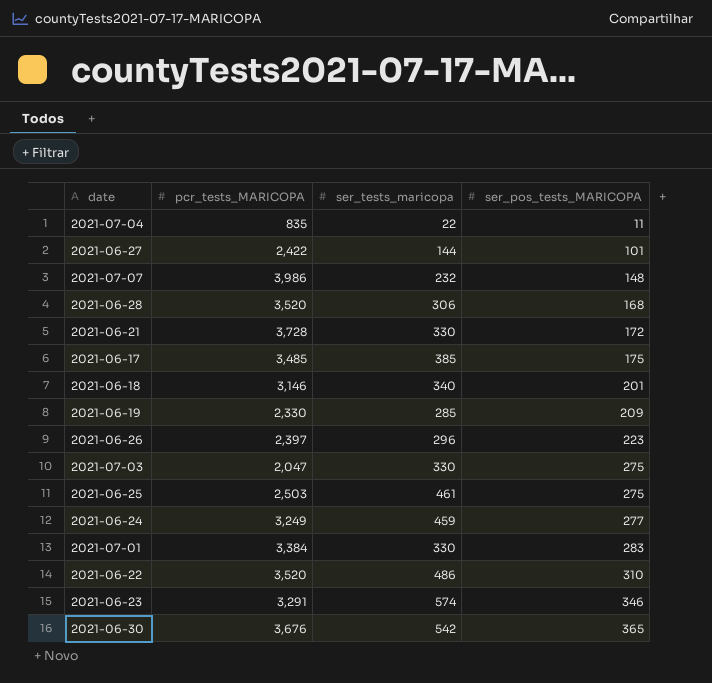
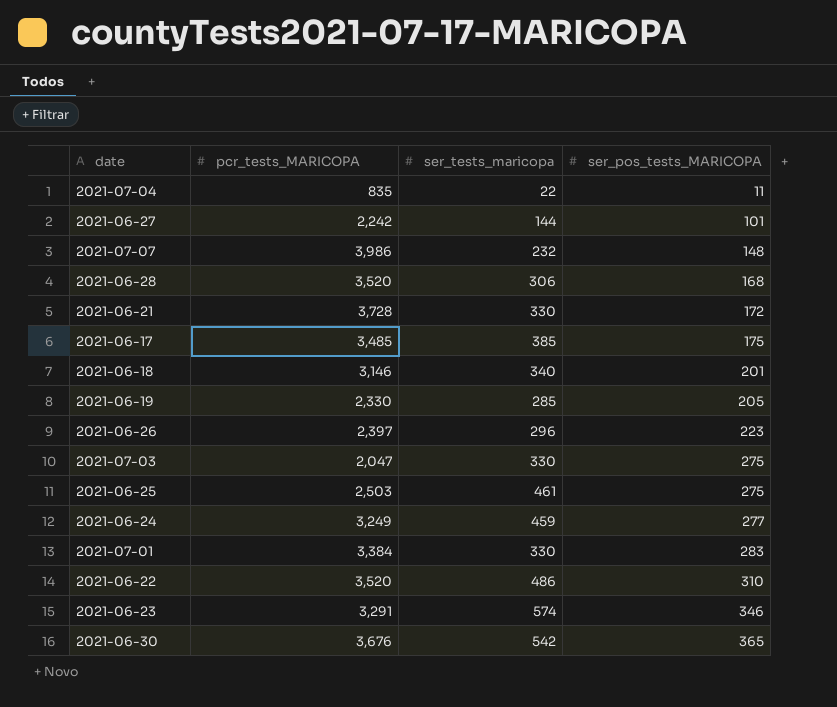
2021-06-27 | pcr_tests_MARICOPA: 2,422 -> 2,242
2021-06-19 | ser_pos_tests_MARICOPA: 209 -> 205

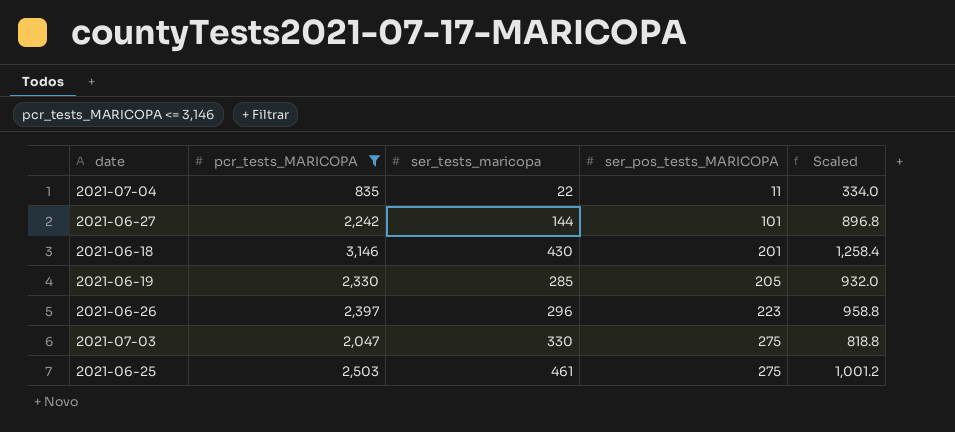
filter: none -> pcr_tests_MARICOPA <= 3,146
column Scaled | formula: none -> [pcr_tests_MARICOPA] * 0.4
2021-06-18 | ser_tests_maricopa: 340 -> 430

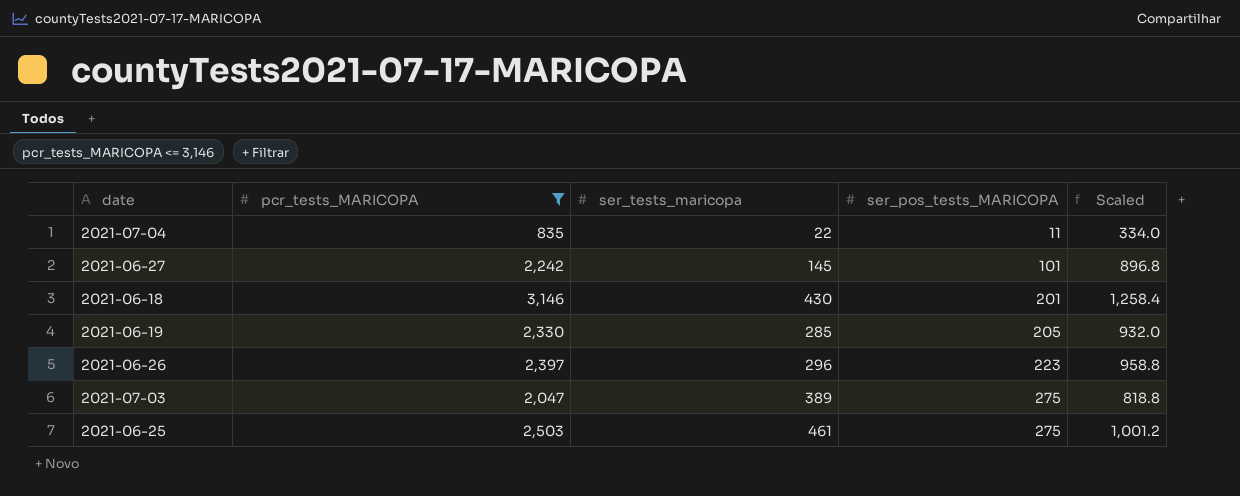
2021-06-27 | ser_tests_maricopa: 144 -> 145
2021-07-03 | ser_tests_maricopa: 330 -> 389

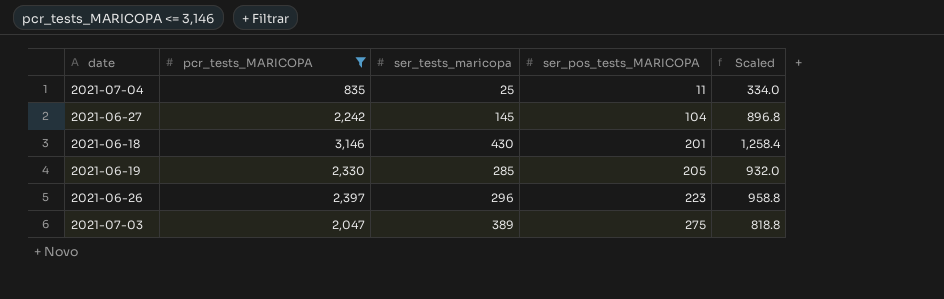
row 2021-06-25: 2,503 | 461 | 275 | 1,001.2 -> none
2021-07-04 | ser_tests_maricopa: 22 -> 25
2021-06-27 | ser_pos_tests_MARICOPA: 101 -> 104

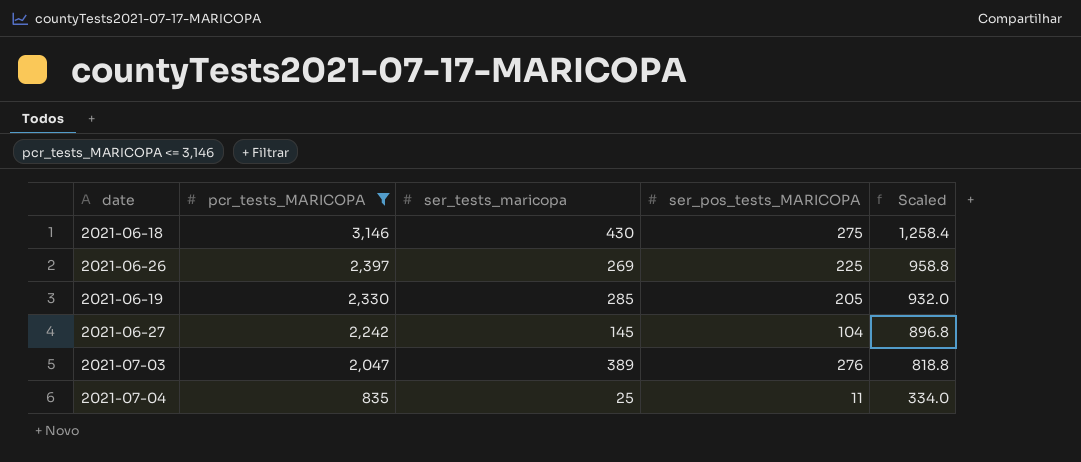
row order: ser_pos_tests_MARICOPA ascending -> pcr_tests_MARICOPA descending
2021-06-18 | ser_pos_tests_MARICOPA: 201 -> 275
2021-06-26 | ser_tests_maricopa: 296 -> 269
2021-06-26 | ser_pos_tests_MARICOPA: 223 -> 225
2021-07-03 | ser_pos_tests_MARICOPA: 275 -> 276

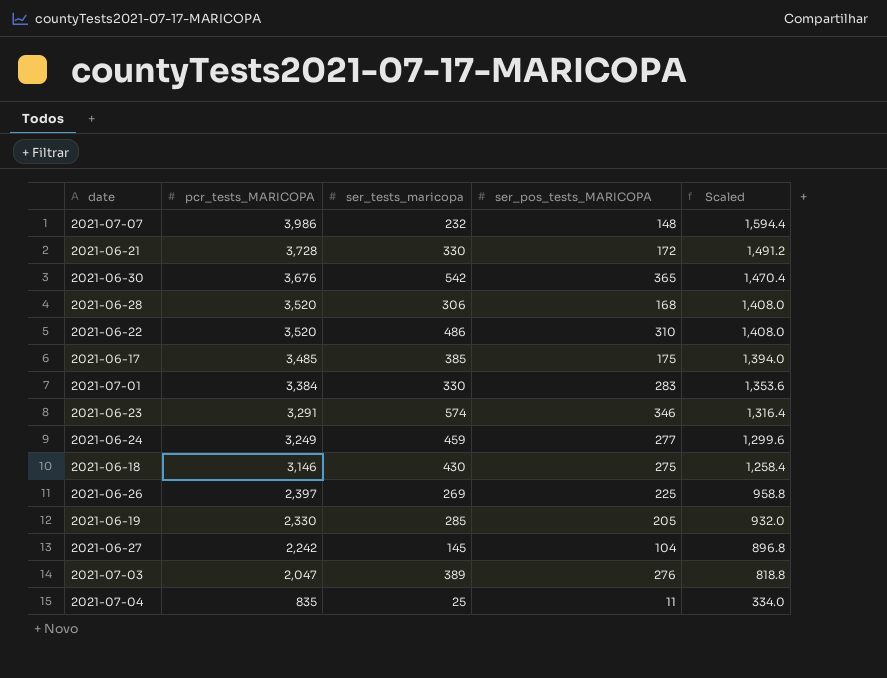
filter: pcr_tests_MARICOPA <= 3,146 -> none

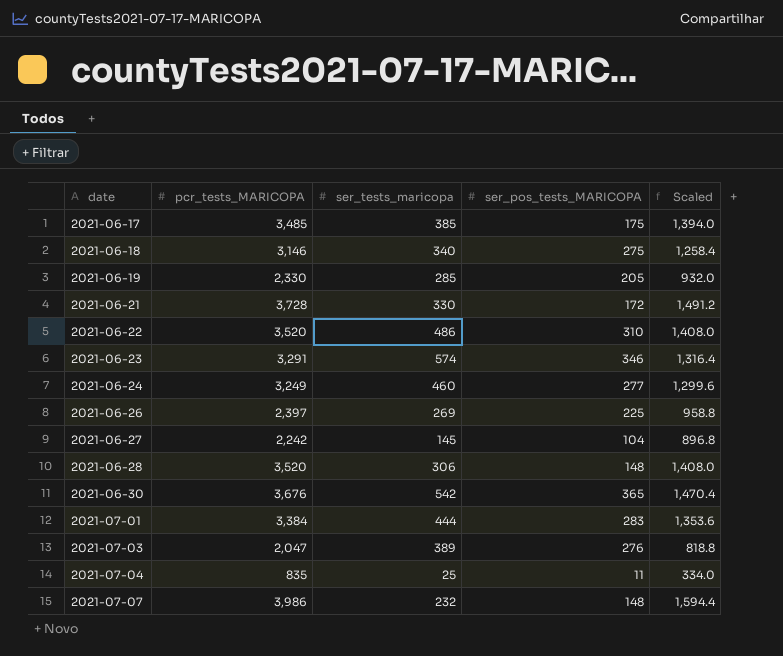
row order: pcr_tests_MARICOPA descending -> date ascending
2021-06-18 | ser_tests_maricopa: 430 -> 340
2021-06-24 | ser_tests_maricopa: 459 -> 460
2021-06-28 | ser_pos_tests_MARICOPA: 168 -> 148
2021-07-01 | ser_tests_maricopa: 330 -> 444

